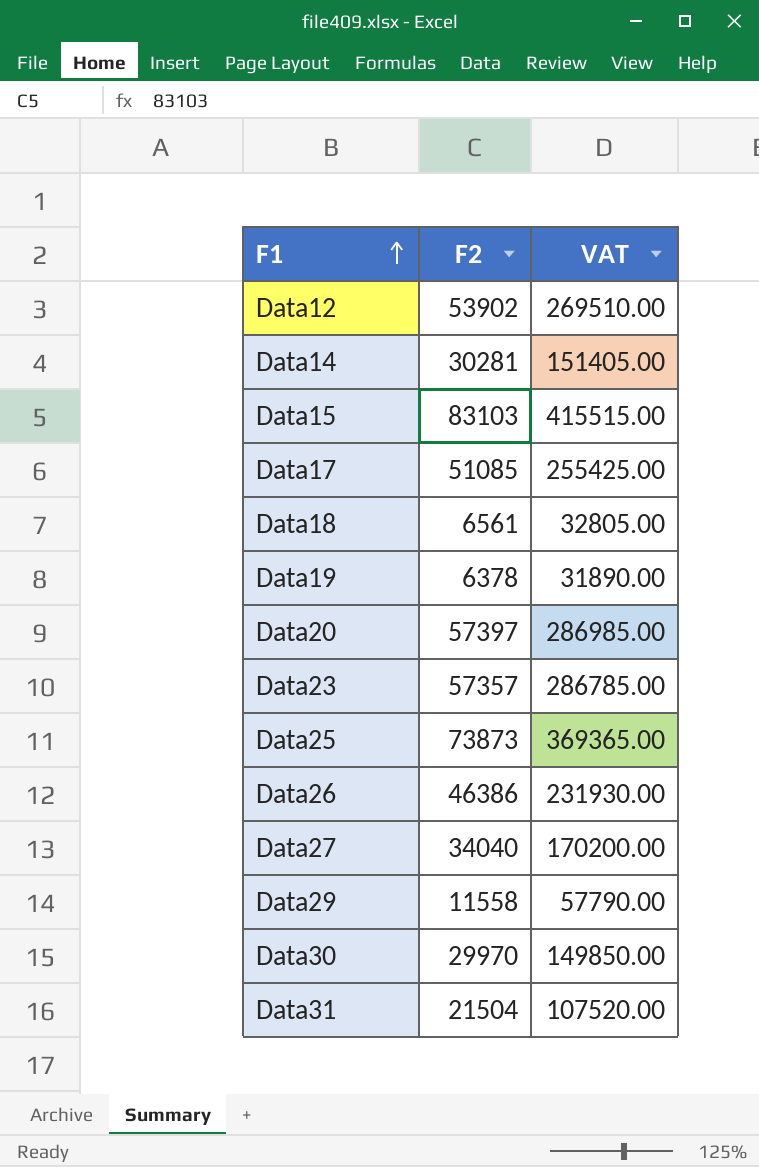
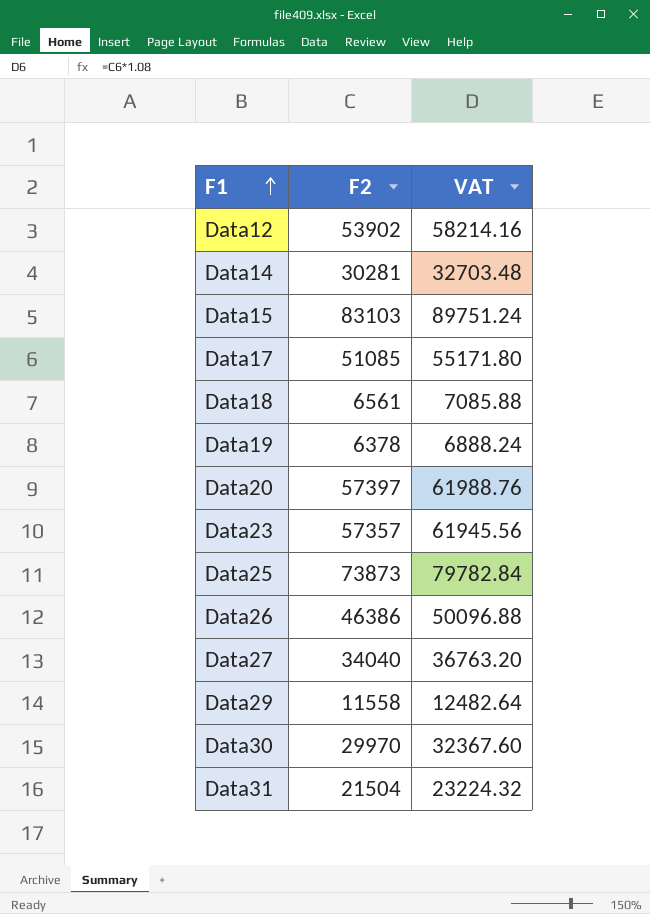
column VAT | formula: [F2] * 5 -> [F2] * 1.08

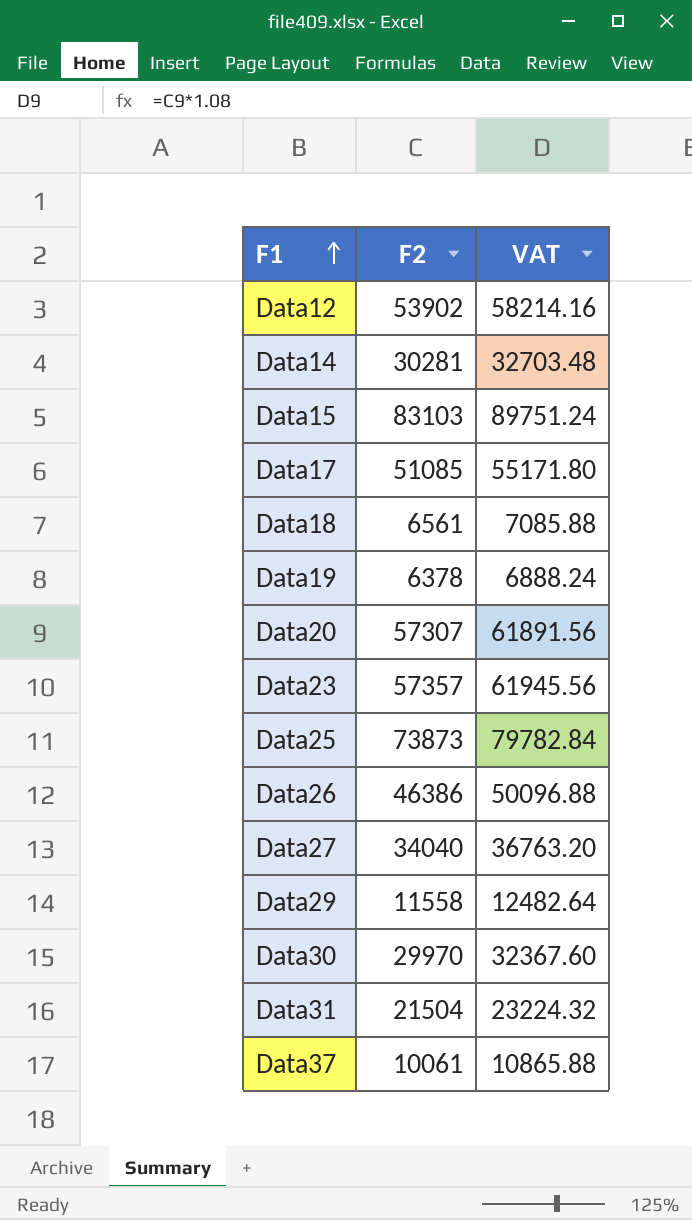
Data20 | F2: 57397 -> 57307
Data20 | VAT: 61988.76 -> 61891.56
row Data37: none -> 10061 | 10865.88

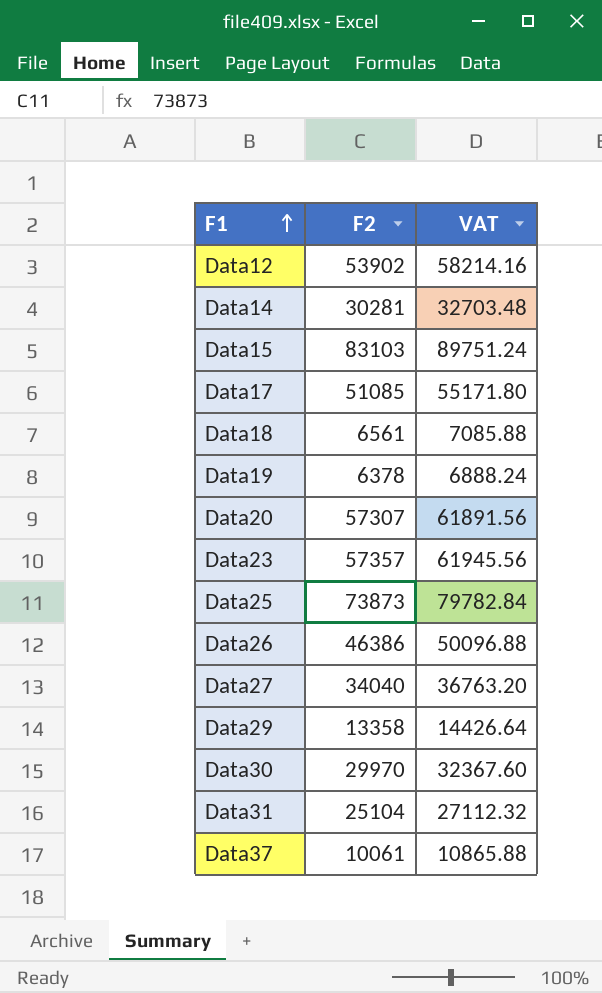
Data29 | F2: 11558 -> 13358
Data29 | VAT: 12482.64 -> 14426.64
Data31 | F2: 21504 -> 25104
Data31 | VAT: 23224.32 -> 27112.32

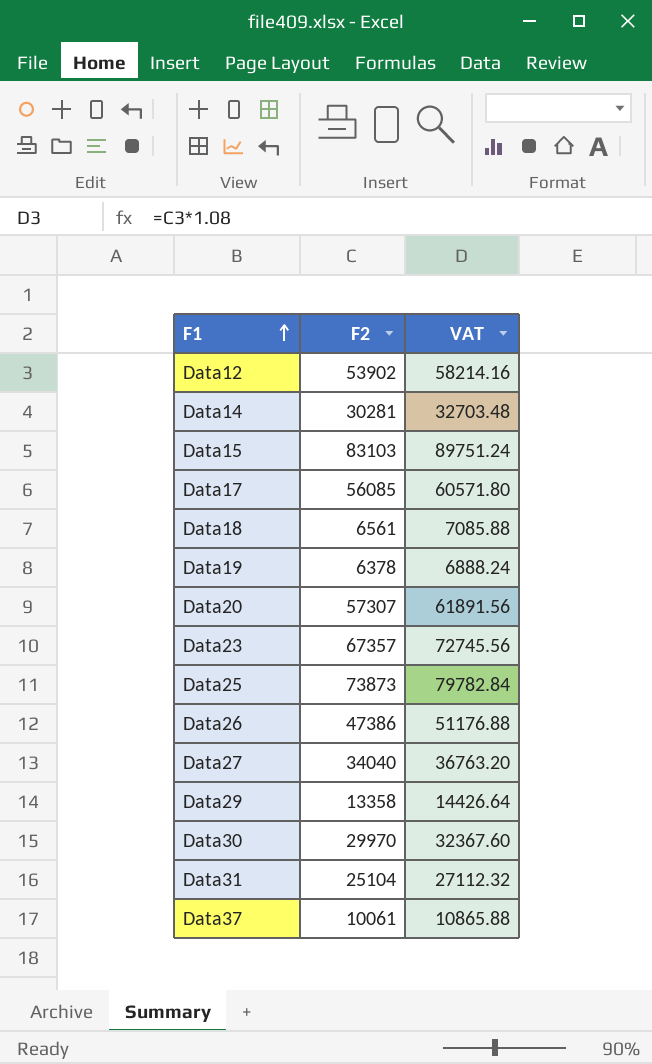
Data17 | F2: 51085 -> 56085
Data17 | VAT: 55171.80 -> 60571.80
Data23 | F2: 57357 -> 67357
Data23 | VAT: 61945.56 -> 72745.56
Data26 | F2: 46386 -> 47386
Data26 | VAT: 50096.88 -> 51176.88

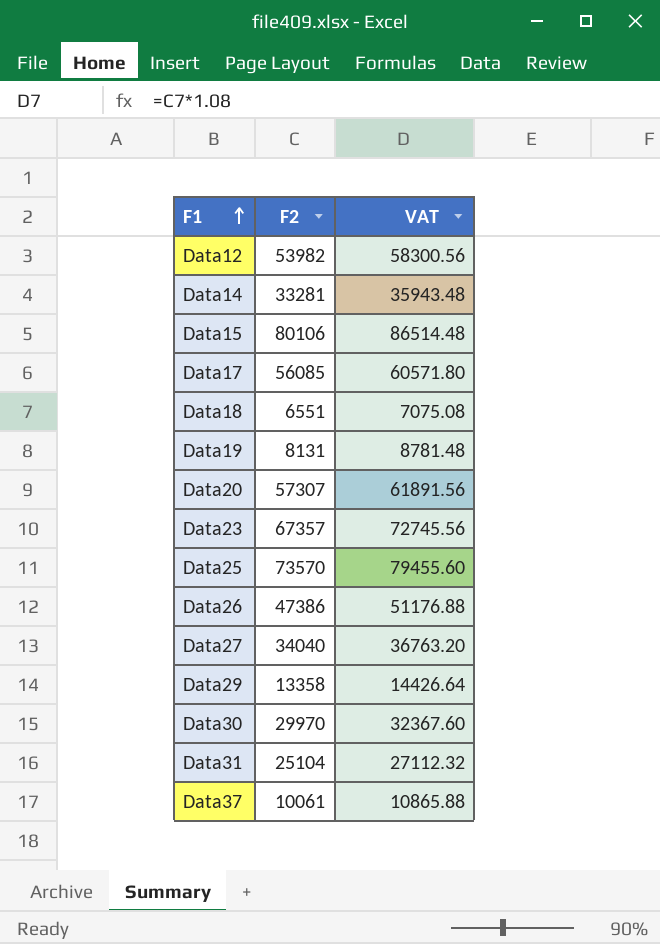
Data12 | F2: 53902 -> 53982
Data12 | VAT: 58214.16 -> 58300.56
Data14 | F2: 30281 -> 33281
Data14 | VAT: 32703.48 -> 35943.48
Data15 | F2: 83103 -> 80106
Data15 | VAT: 89751.24 -> 86514.48
Data18 | F2: 6561 -> 6551
Data18 | VAT: 7085.88 -> 7075.08
Data19 | F2: 6378 -> 8131
Data19 | VAT: 6888.24 -> 8781.48
Data25 | F2: 73873 -> 73570
Data25 | VAT: 79782.84 -> 79455.60

